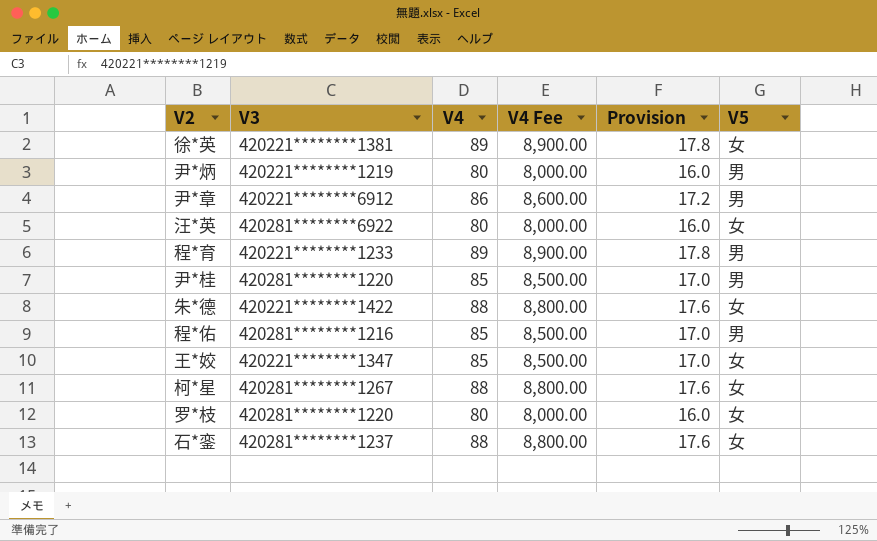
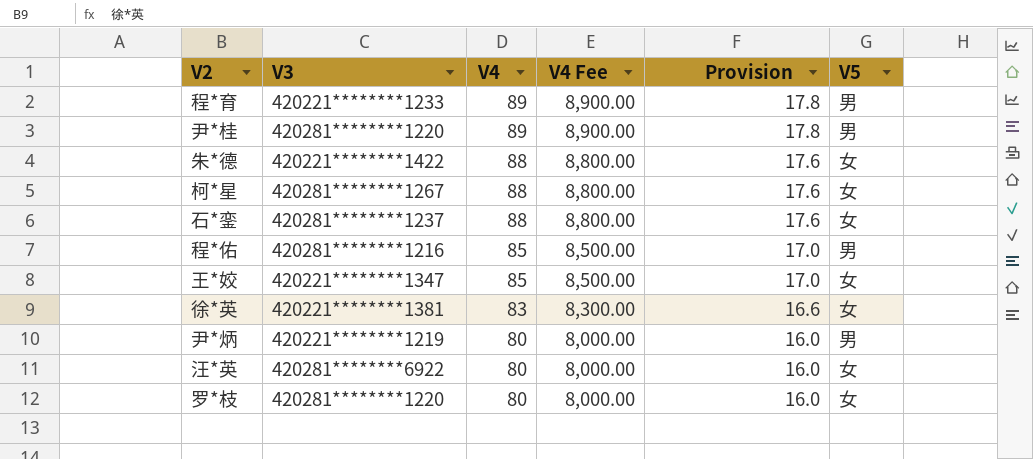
row order: none -> V4 descending
row 尹*章: 420221********6912 | 86 | 8,600.00 | 17.2 | 男 -> none
尹*桂 | V4: 85 -> 89
尹*桂 | V4 Fee: 8,500.00 -> 8,900.00
尹*桂 | Provision: 17.0 -> 17.8
徐*英 | V4: 89 -> 83
徐*英 | V4 Fee: 8,900.00 -> 8,300.00
徐*英 | Provision: 17.8 -> 16.6

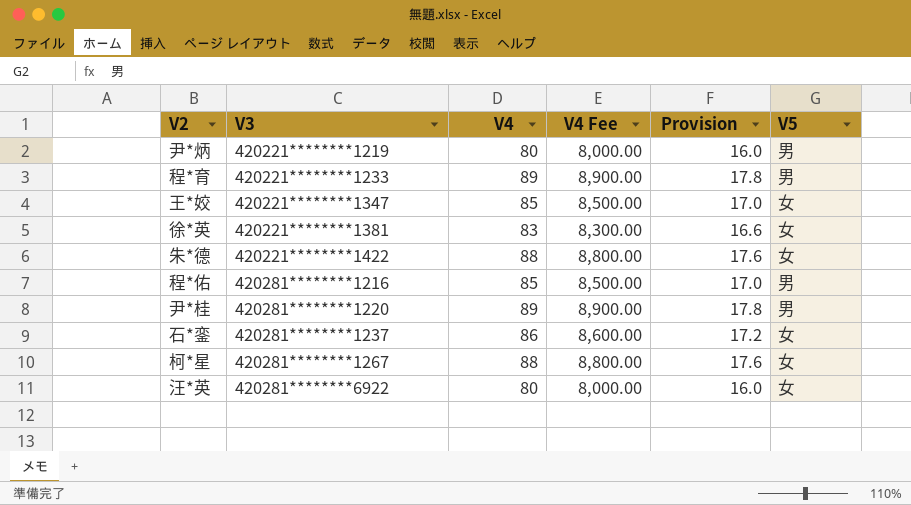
row order: V4 descending -> V3 ascending
row 罗*枝: 420281********1220 | 80 | 8,000.00 | 16.0 | 女 -> none
石*銮 | V4: 88 -> 86
石*銮 | V4 Fee: 8,800.00 -> 8,600.00
石*銮 | Provision: 17.6 -> 17.2

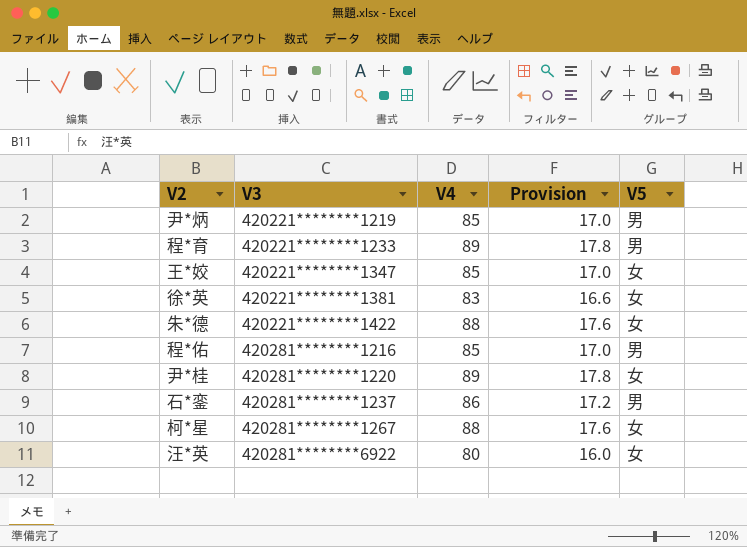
column V4 Fee | formula: [V4] * 100 -> none
尹*炳 | V4: 80 -> 85
尹*炳 | Provision: 16.0 -> 17.0
尹*桂 | V5: 男 -> 女
石*銮 | V5: 女 -> 男

